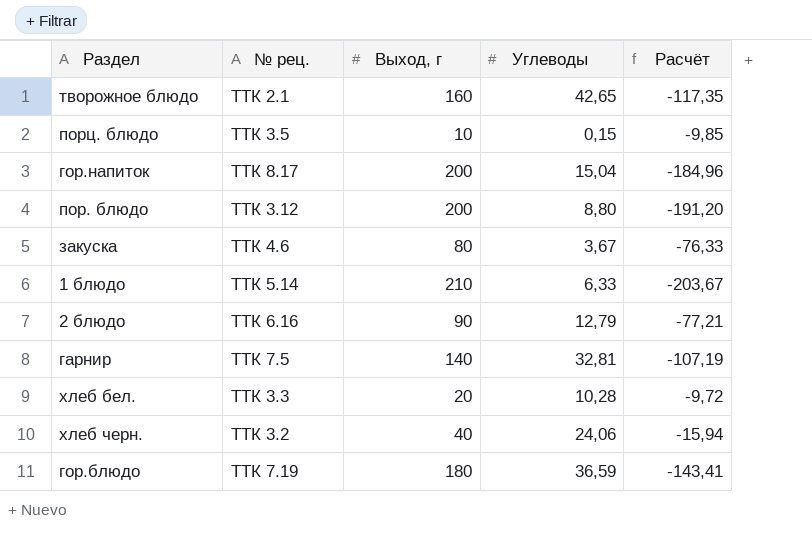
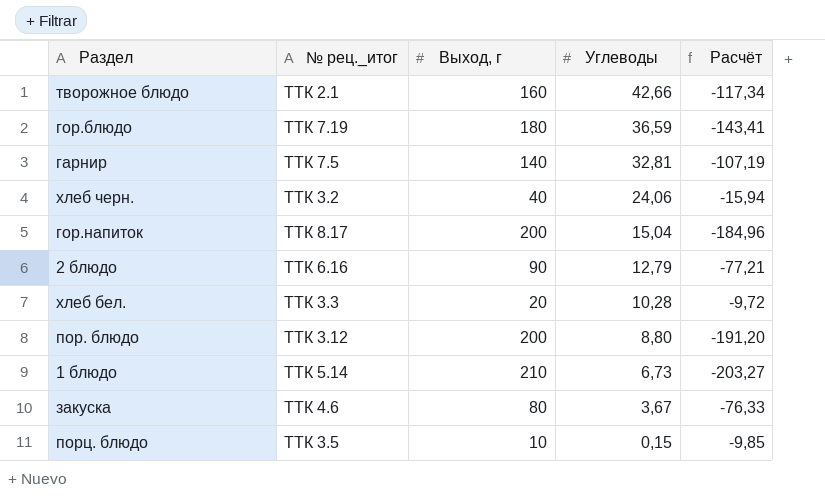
row order: none -> Углеводы descending
column name: № рец. -> № рец._итог
творожное блюдо | Углеводы: 42,65 -> 42,66
творожное блюдо | Расчёт: -117,35 -> -117,34
1 блюдо | Углеводы: 6,33 -> 6,73
1 блюдо | Расчёт: -203,67 -> -203,27

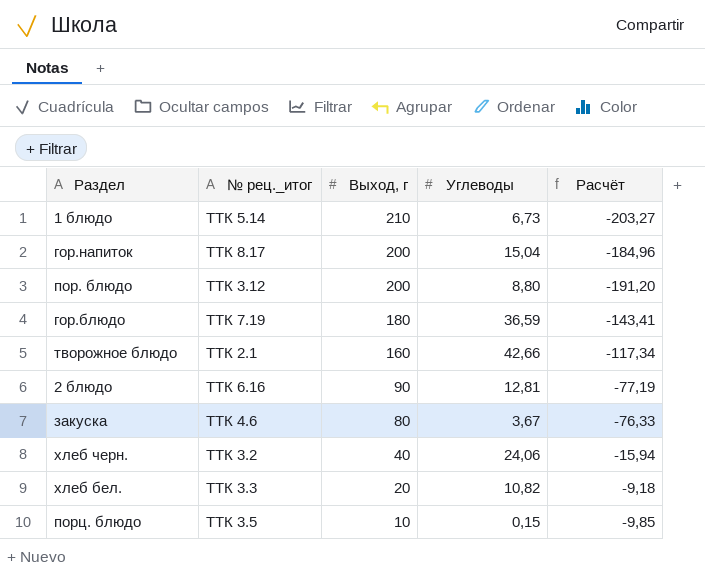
row order: Углеводы descending -> Выход, г descending
row гарнир: ТТК 7.5 | 140 | 32,81 | -107,19 -> none
2 блюдо | Углеводы: 12,79 -> 12,81
2 блюдо | Расчёт: -77,21 -> -77,19
хлеб бел. | Углеводы: 10,28 -> 10,82
хлеб бел. | Расчёт: -9,72 -> -9,18

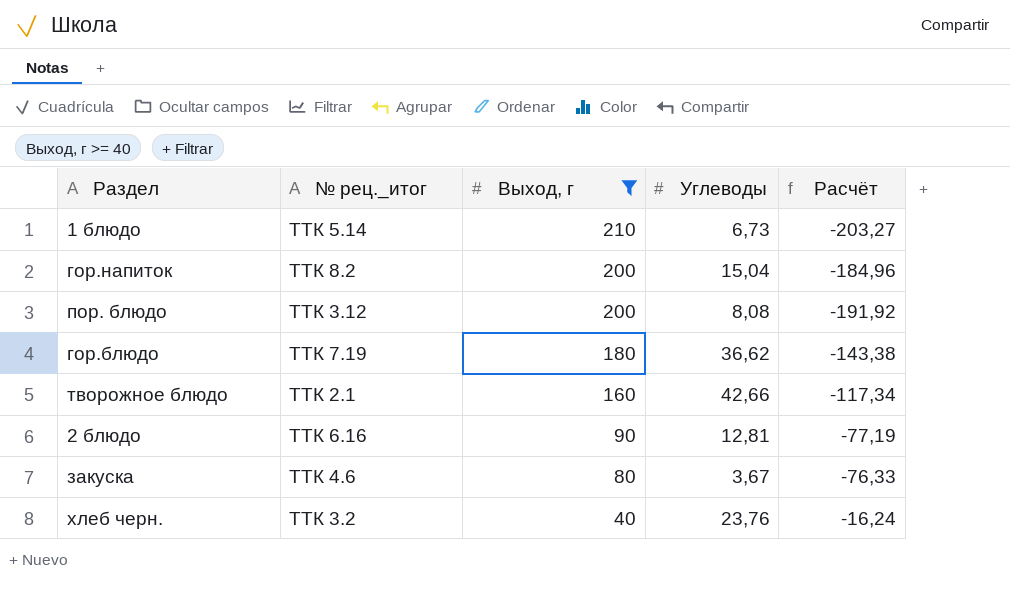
filter: none -> Выход, г >= 40
гор.напиток | № рец._итог: ТТК 8.17 -> ТТК 8.2
пор. блюдо | Углеводы: 8,80 -> 8,08
пор. блюдо | Расчёт: -191,20 -> -191,92
гор.блюдо | Углеводы: 36,59 -> 36,62
гор.блюдо | Расчёт: -143,41 -> -143,38
хлеб черн. | Углеводы: 24,06 -> 23,76
хлеб черн. | Расчёт: -15,94 -> -16,24

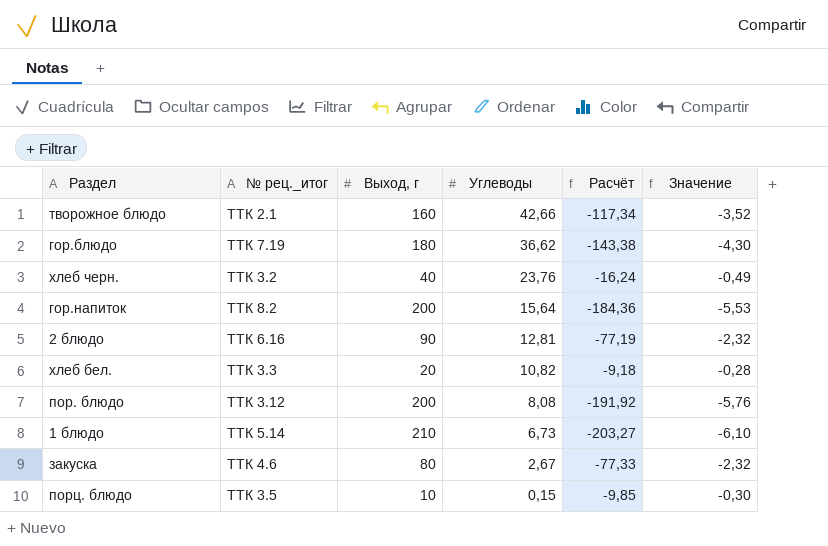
filter: Выход, г >= 40 -> none
row order: Выход, г descending -> Углеводы descending
column Значение | formula: none -> [Расчёт] * 0,03
гор.напиток | Углеводы: 15,04 -> 15,64
гор.напиток | Расчёт: -184,96 -> -184,36
закуска | Углеводы: 3,67 -> 2,67
закуска | Расчёт: -76,33 -> -77,33

